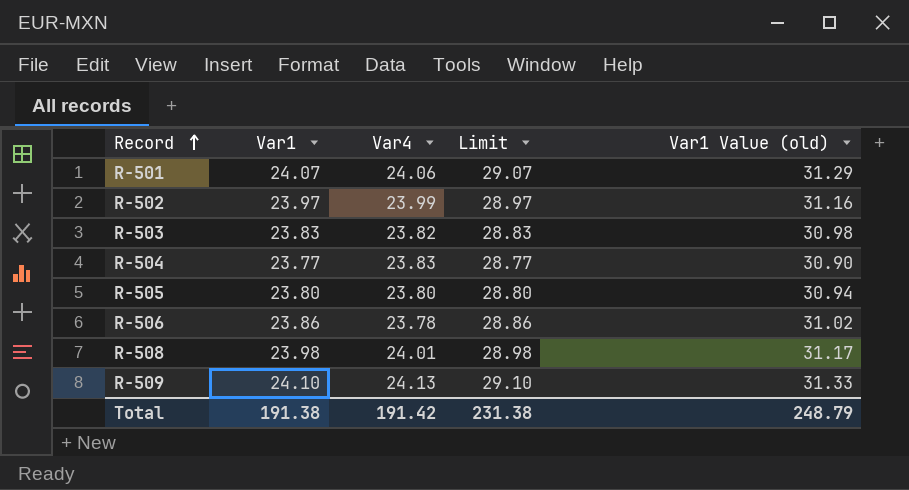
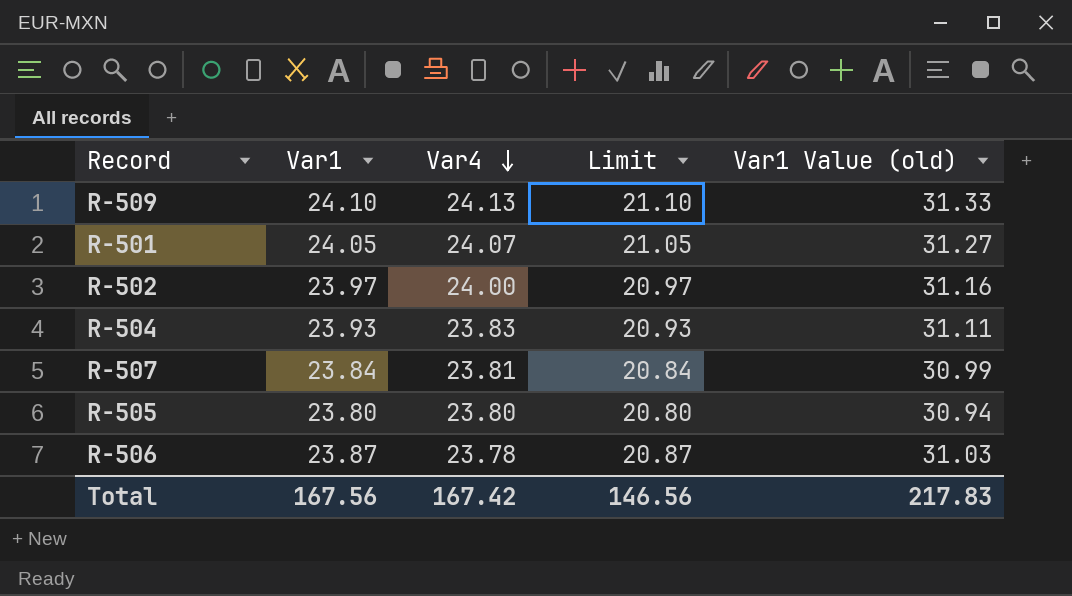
row order: Record ascending -> Var4 descending
column Limit | formula: [Var1] + 5 -> [Var1] - 3
row R-503: 23.83 | 23.82 | 28.83 | 30.98 -> none
row R-508: 23.98 | 24.01 | 28.98 | 31.17 -> none
R-501 | Var1: 24.07 -> 24.05
R-501 | Var4: 24.06 -> 24.07
R-501 | Var1 Value (old): 31.29 -> 31.27
R-502 | Var4: 23.99 -> 24.00
R-504 | Var1: 23.77 -> 23.93
R-504 | Var1 Value (old): 30.90 -> 31.11
row R-507: none -> 23.84 | 23.81 | 20.84 | 30.99
R-506 | Var1: 23.86 -> 23.87
R-506 | Var1 Value (old): 31.02 -> 31.03
Total | Var1: 191.38 -> 167.56
Total | Var4: 191.42 -> 167.42
Total | Limit: 231.38 -> 146.56
Total | Var1 Value (old): 248.79 -> 217.83

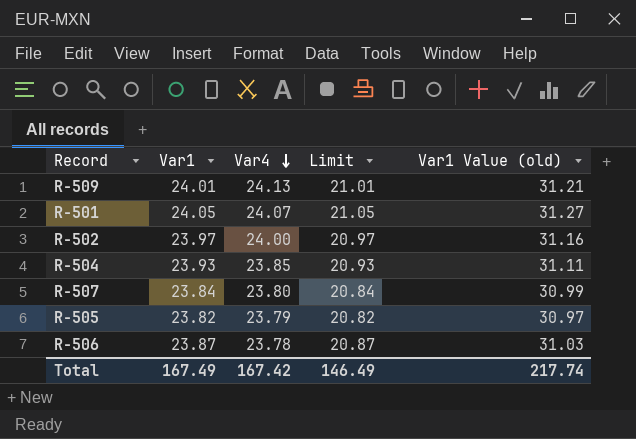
R-509 | Var1: 24.10 -> 24.01
R-509 | Limit: 21.10 -> 21.01
R-509 | Var1 Value (old): 31.33 -> 31.21
R-504 | Var4: 23.83 -> 23.85
R-507 | Var4: 23.81 -> 23.80
R-505 | Var1: 23.80 -> 23.82
R-505 | Var4: 23.80 -> 23.79
R-505 | Limit: 20.80 -> 20.82
R-505 | Var1 Value (old): 30.94 -> 30.97
Total | Var1: 167.56 -> 167.49
Total | Limit: 146.56 -> 146.49
Total | Var1 Value (old): 217.83 -> 217.74

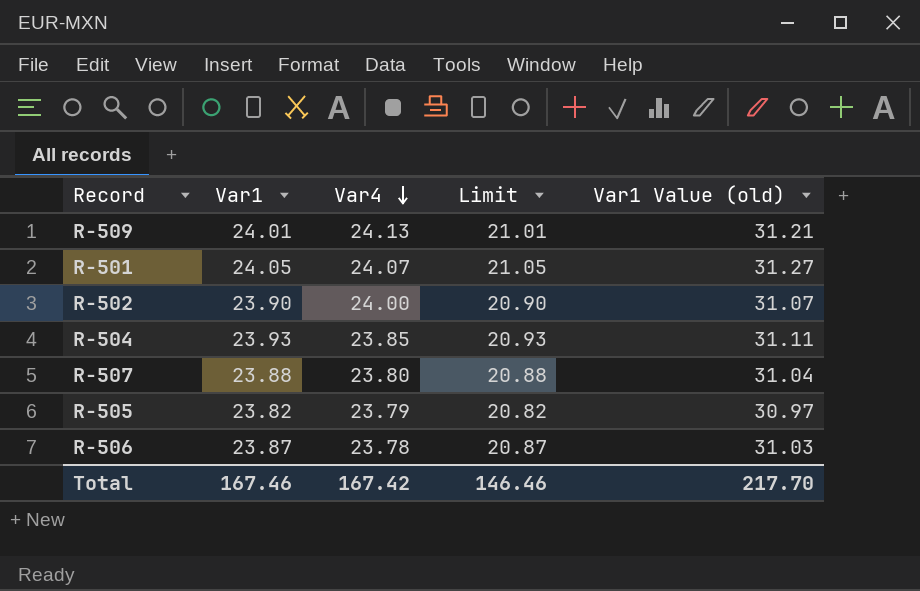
R-502 | Var1: 23.97 -> 23.90
R-502 | Limit: 20.97 -> 20.90
R-502 | Var1 Value (old): 31.16 -> 31.07
R-507 | Var1: 23.84 -> 23.88
R-507 | Limit: 20.84 -> 20.88
R-507 | Var1 Value (old): 30.99 -> 31.04
Total | Var1: 167.49 -> 167.46
Total | Limit: 146.49 -> 146.46
Total | Var1 Value (old): 217.74 -> 217.70

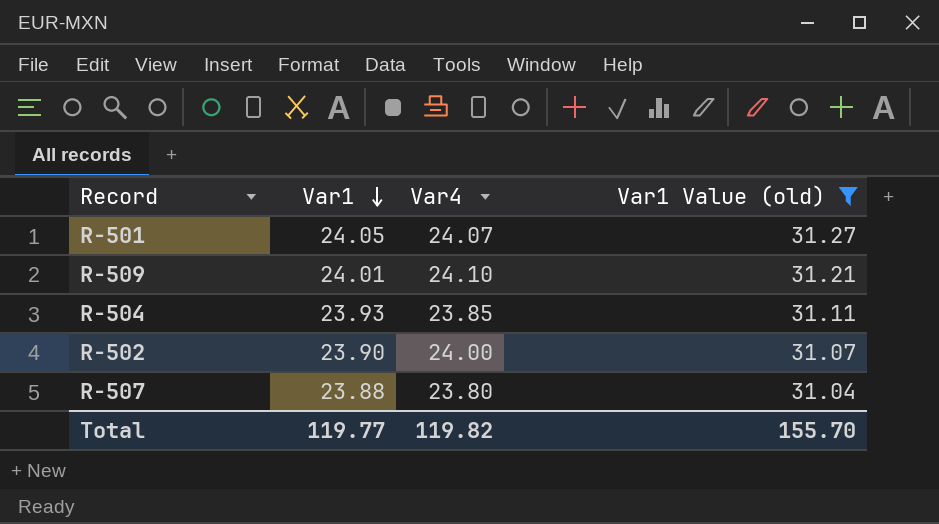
filter: none -> Var1 Value (old) >= 31.04
row order: Var4 descending -> Var1 descending
column Limit | formula: [Var1] - 3 -> none
R-509 | Var4: 24.13 -> 24.10
Total | Var1: 167.46 -> 119.77
Total | Var4: 167.42 -> 119.82
Total | Var1 Value (old): 217.70 -> 155.70

